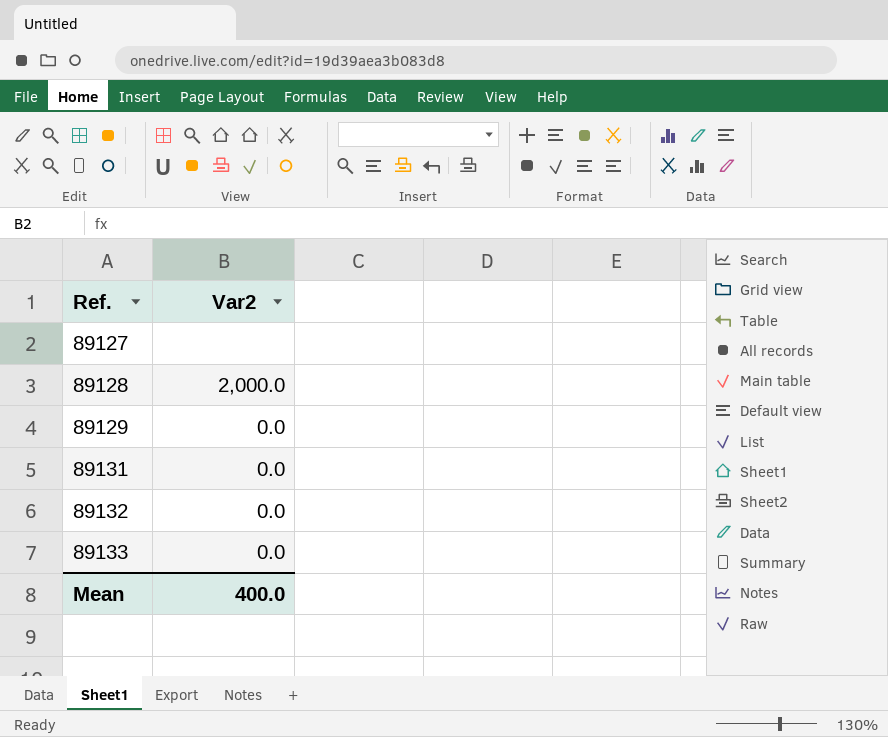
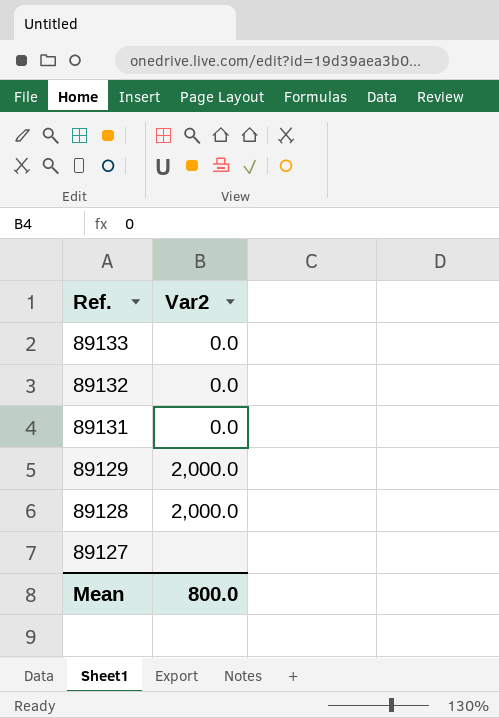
row order: Ref. ascending -> Ref. descending
89129 | Var2: 0.0 -> 2,000.0
Mean | Var2: 400.0 -> 800.0

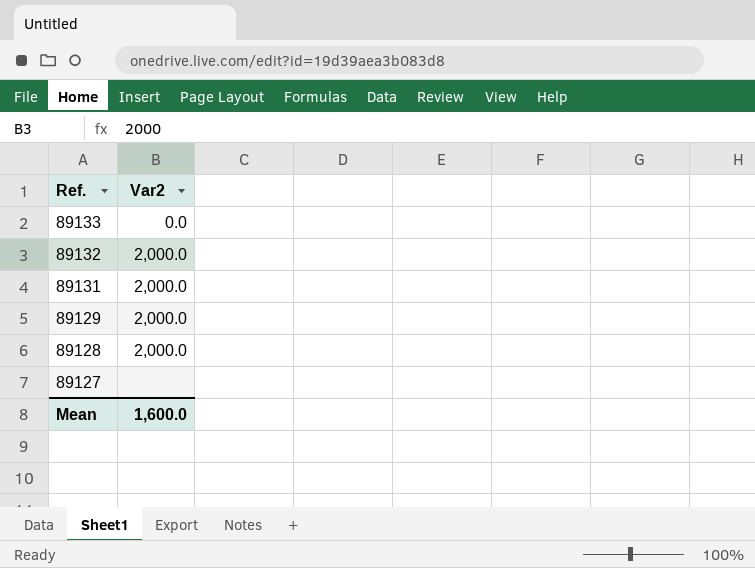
89132 | Var2: 0.0 -> 2,000.0
89131 | Var2: 0.0 -> 2,000.0
Mean | Var2: 800.0 -> 1,600.0

